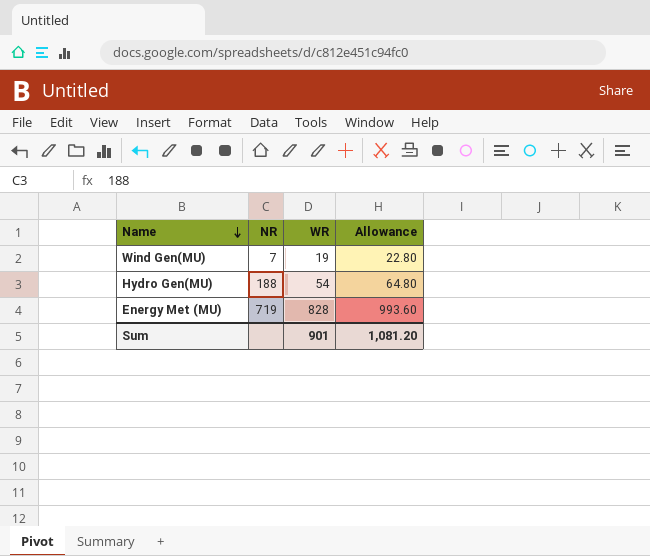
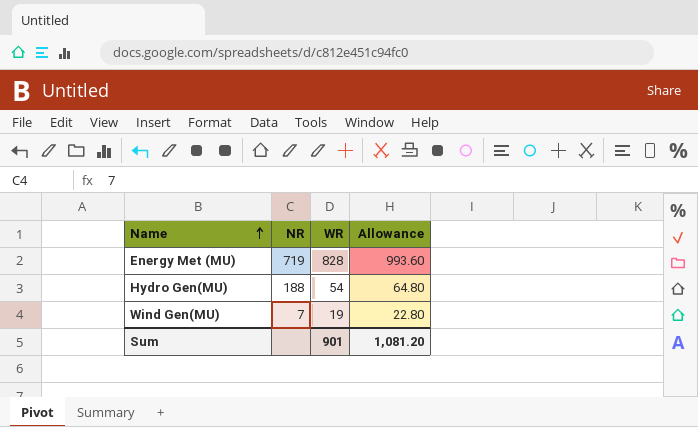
row order: Name descending -> Name ascending

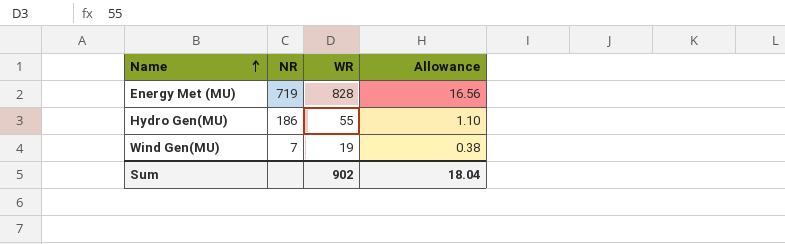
column Allowance | formula: [WR] * 1.2 -> [WR] * 0.02
Hydro Gen(MU) | NR: 188 -> 186
Hydro Gen(MU) | WR: 54 -> 55
Sum | WR: 901 -> 902
Sum | Allowance: 1,081.20 -> 18.04

